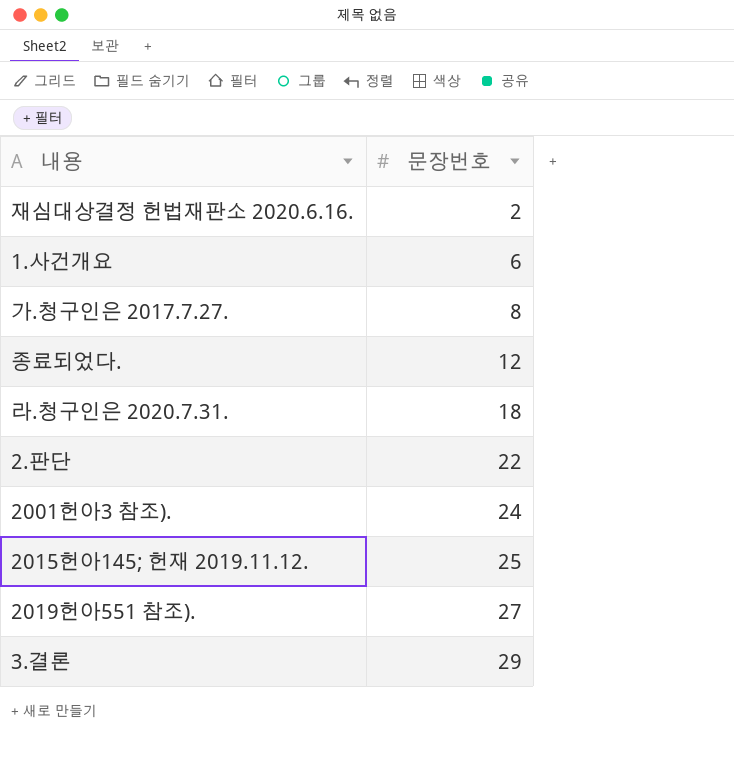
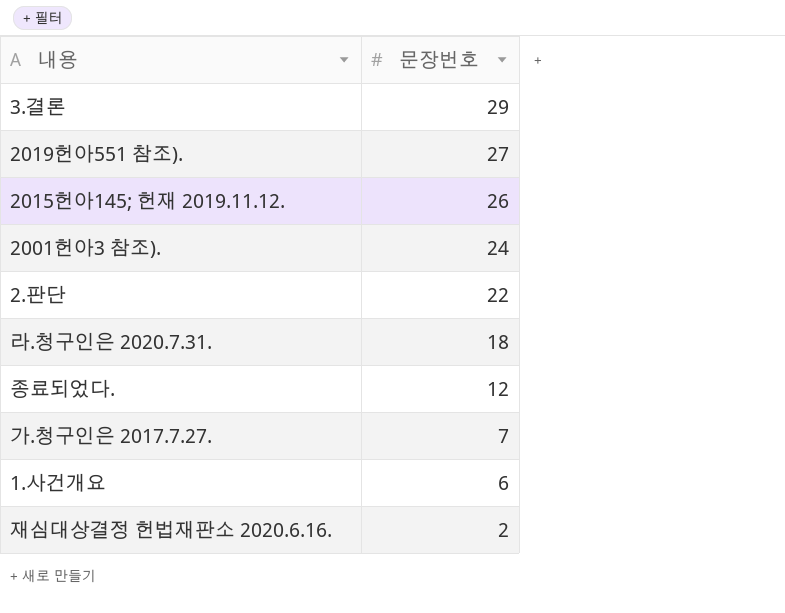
row order: 문장번호 ascending -> 문장번호 descending
2015헌아145; 헌재 2019.11.12. | 문장번호: 25 -> 26
가.청구인은 2017.7.27. | 문장번호: 8 -> 7

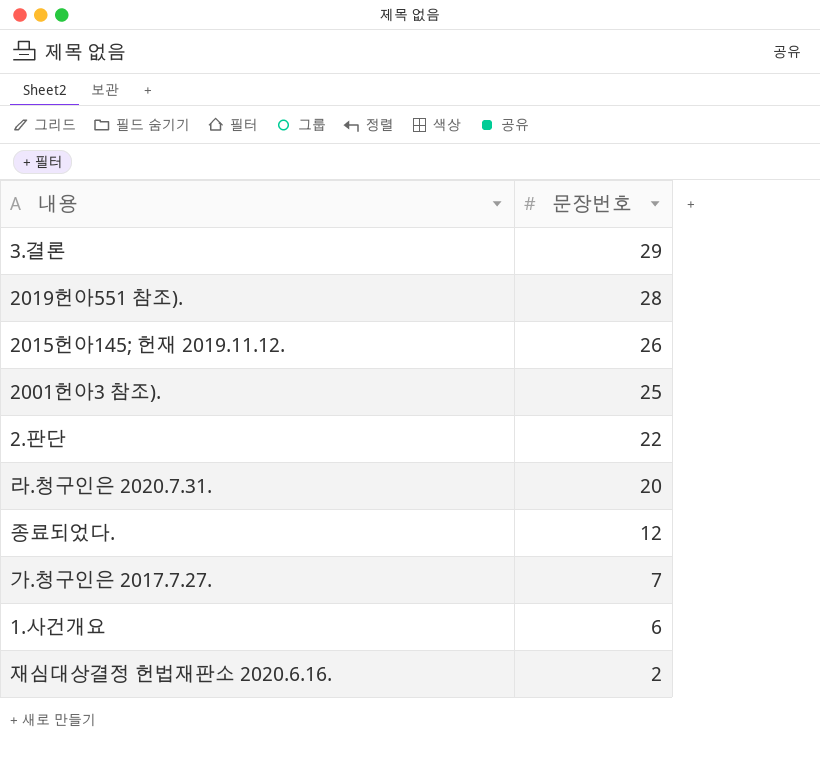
2019헌아551 참조). | 문장번호: 27 -> 28
2001헌아3 참조). | 문장번호: 24 -> 25
라.청구인은 2020.7.31. | 문장번호: 18 -> 20

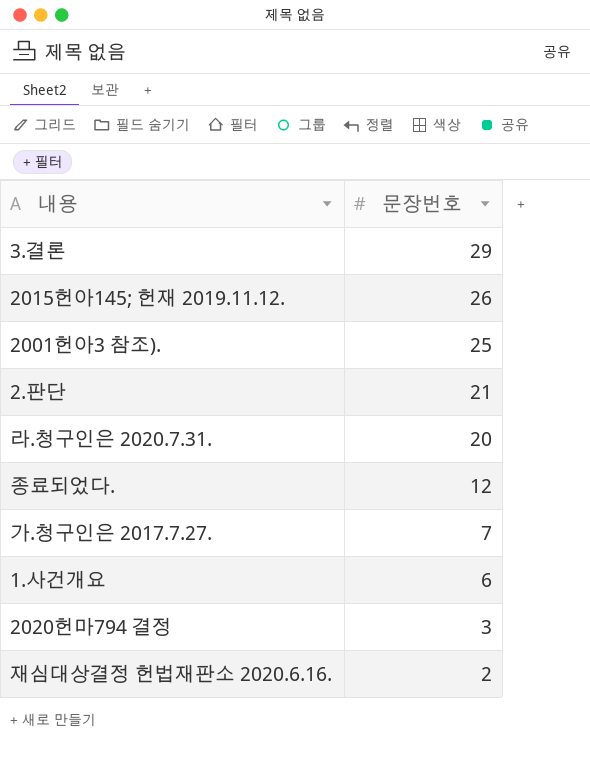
row 2019헌아551 참조).: 28 -> none
2.판단 | 문장번호: 22 -> 21
row 2020헌마794 결정: none -> 3

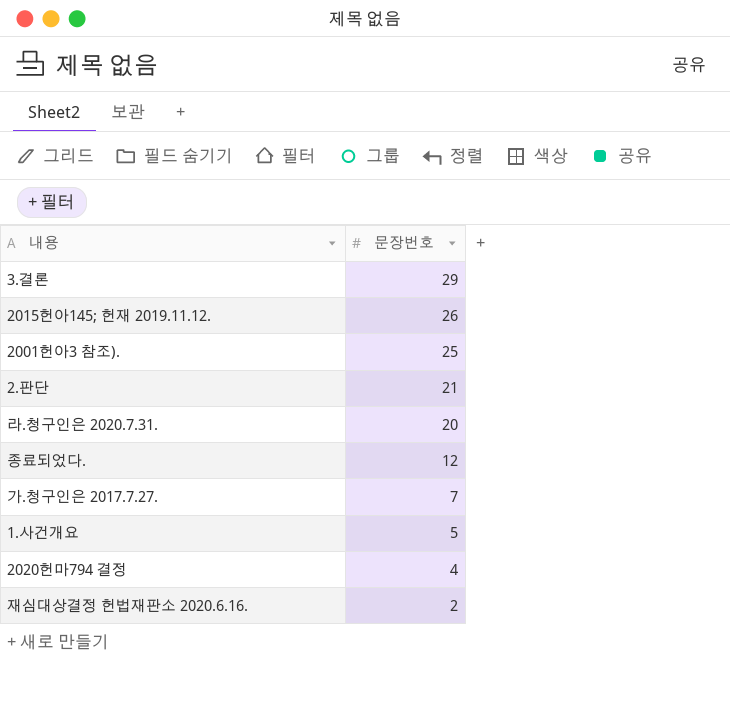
1.사건개요 | 문장번호: 6 -> 5
2020헌마794 결정 | 문장번호: 3 -> 4

